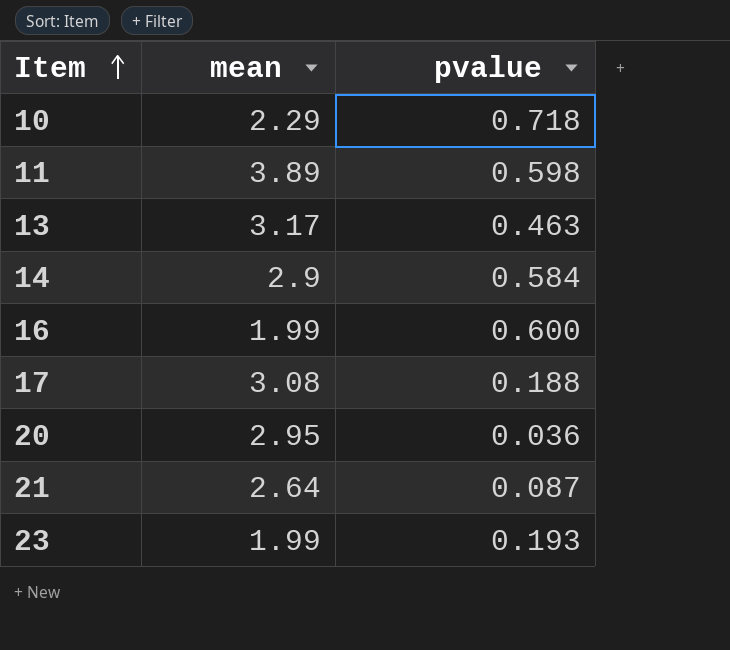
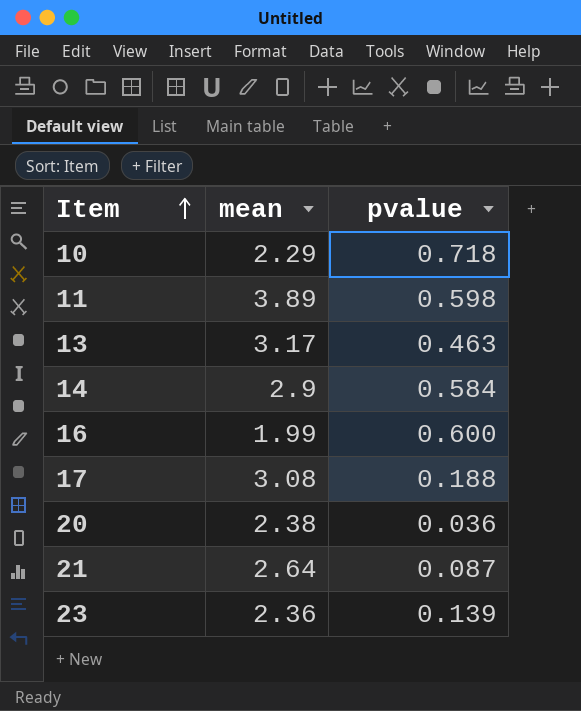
20 | mean: 2.95 -> 2.38
23 | mean: 1.99 -> 2.36
23 | pvalue: 0.193 -> 0.139

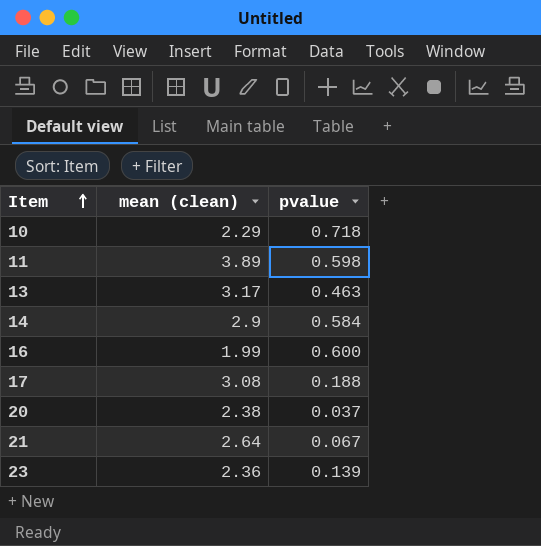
column name: mean -> mean (clean)
20 | pvalue: 0.036 -> 0.037
21 | pvalue: 0.087 -> 0.067

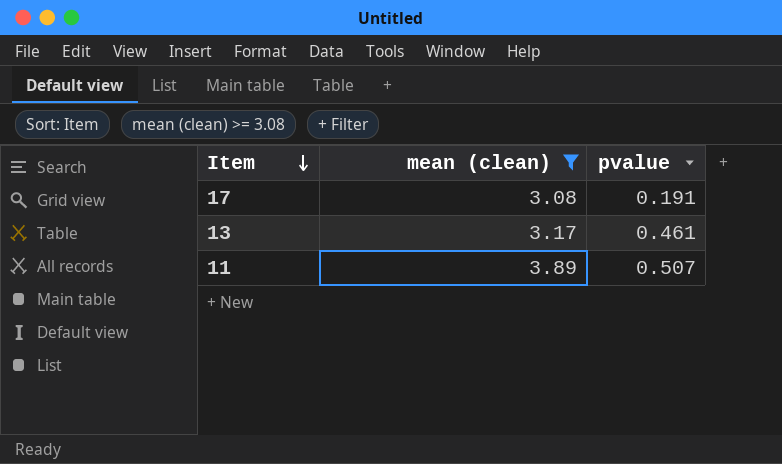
filter: none -> mean (clean) >= 3.08
row order: Item ascending -> Item descending
17 | pvalue: 0.188 -> 0.191
13 | pvalue: 0.463 -> 0.461
11 | pvalue: 0.598 -> 0.507

